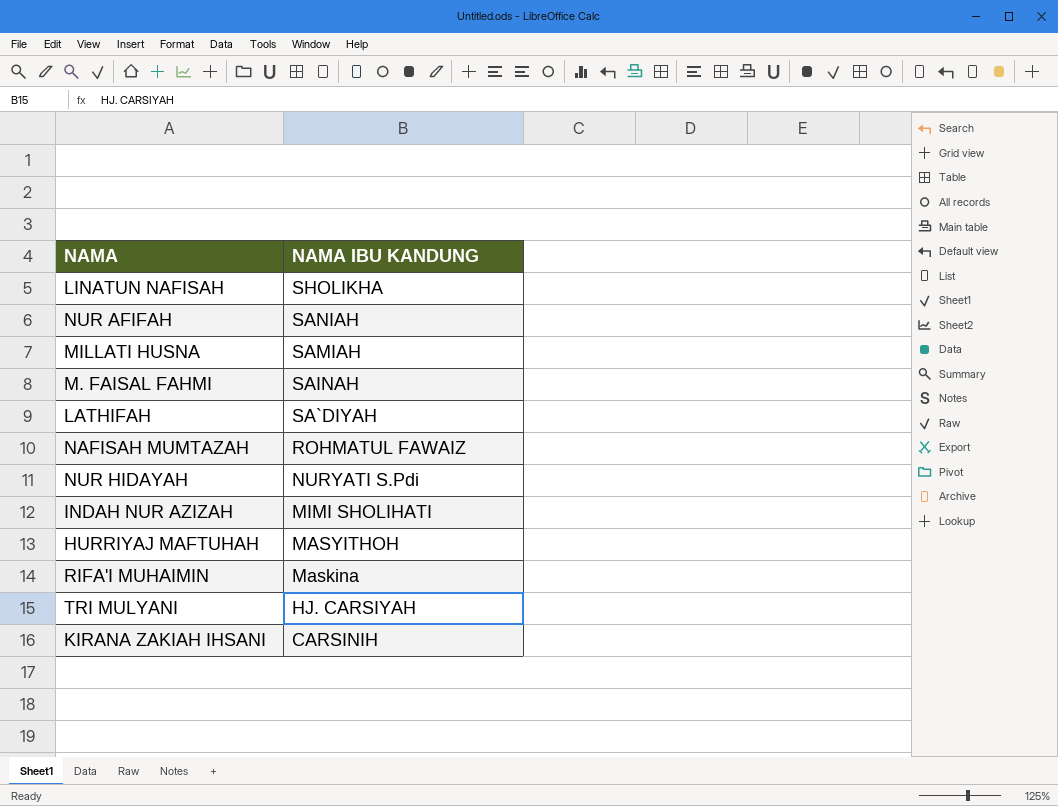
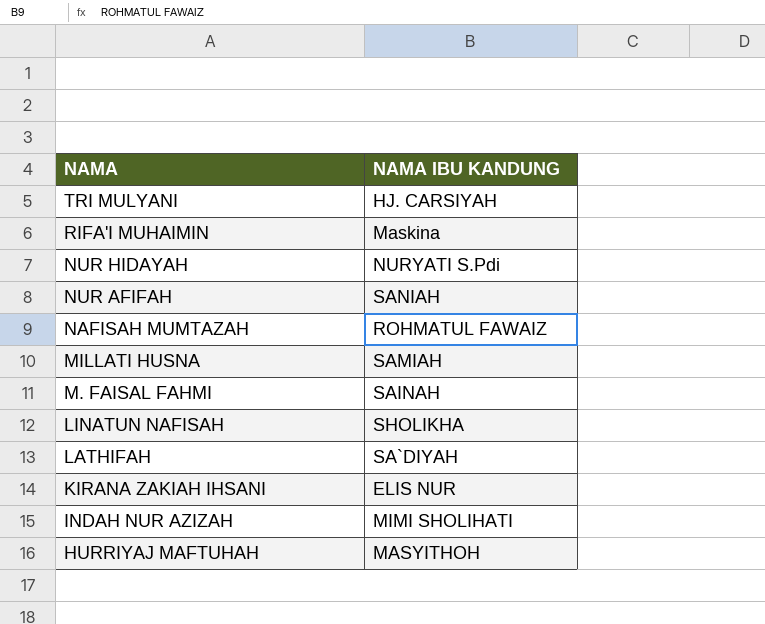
row order: NAMA IBU KANDUNG descending -> NAMA descending
KIRANA ZAKIAH IHSANI | NAMA IBU KANDUNG: CARSINIH -> ELIS NUR

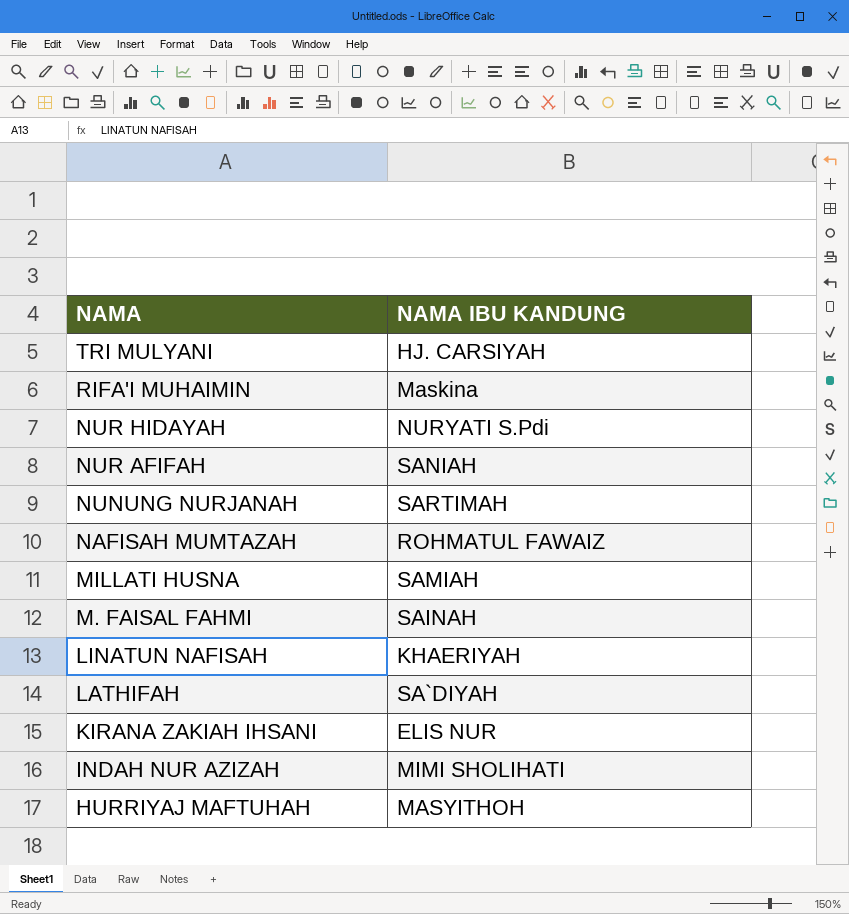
row NUNUNG NURJANAH: none -> SARTIMAH
LINATUN NAFISAH | NAMA IBU KANDUNG: SHOLIKHA -> KHAERIYAH

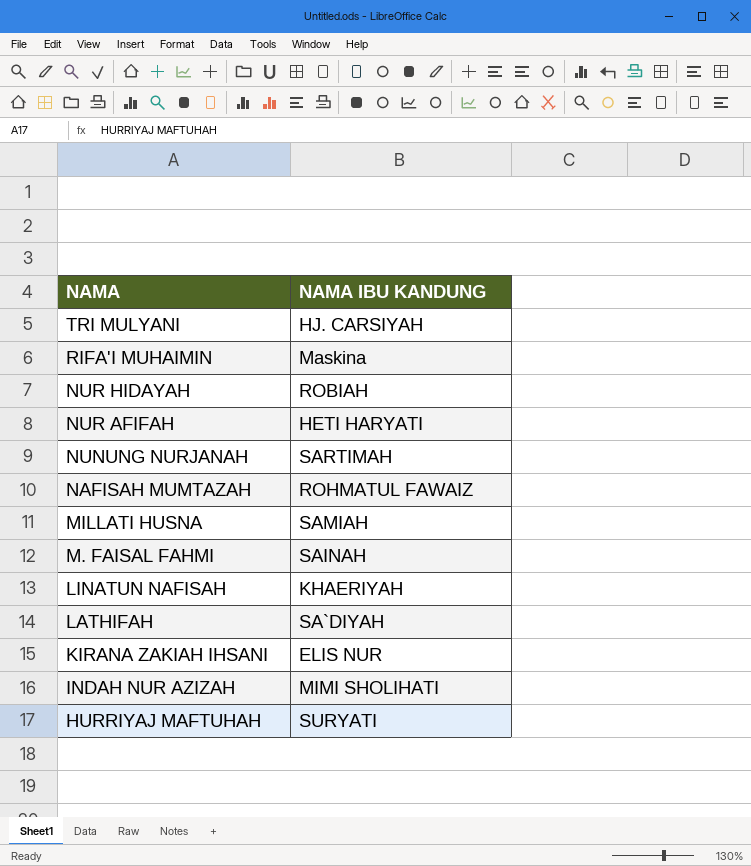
NUR HIDAYAH | NAMA IBU KANDUNG: NURYATI S.Pdi -> ROBIAH
NUR AFIFAH | NAMA IBU KANDUNG: SANIAH -> HETI HARYATI
HURRIYAJ MAFTUHAH | NAMA IBU KANDUNG: MASYITHOH -> SURYATI

